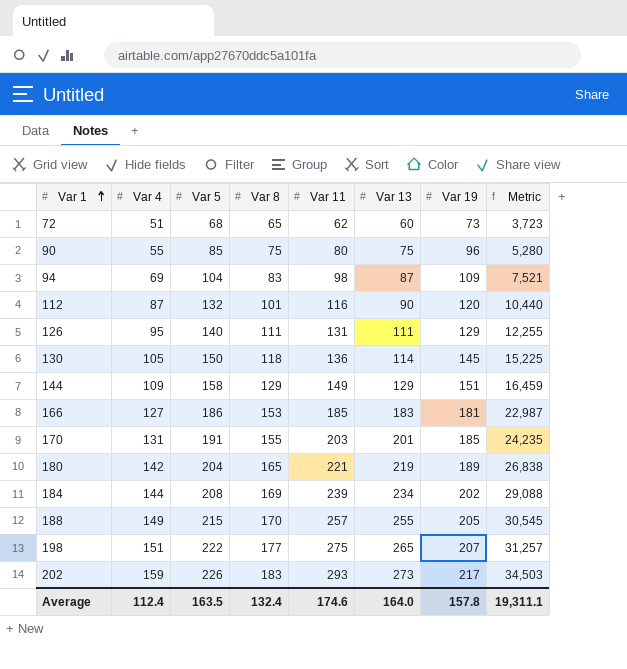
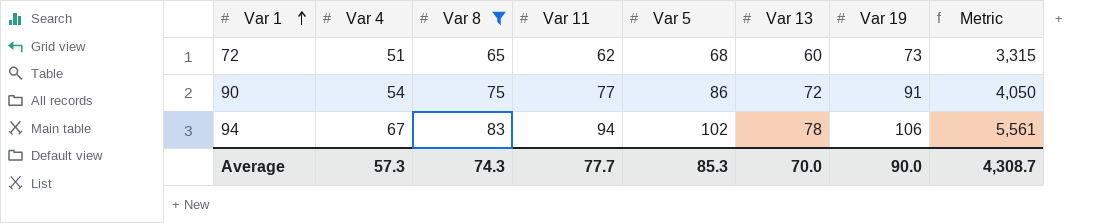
filter: none -> Var 8 <= 83
column Var 5 | position: 3 -> 5
column Metric | formula: [Var 4] * [Var 19] -> [Var 4] * [Var 8]
90 | Var 4: 55 -> 54
90 | Var 11: 80 -> 77
90 | Var 5: 85 -> 86
90 | Var 13: 75 -> 72
90 | Var 19: 96 -> 91
94 | Var 4: 69 -> 67
94 | Var 11: 98 -> 94
94 | Var 5: 104 -> 102
94 | Var 13: 87 -> 78
94 | Var 19: 109 -> 106
Average | Var 4: 112.4 -> 57.3
Average | Var 8: 132.4 -> 74.3
Average | Var 11: 174.6 -> 77.7
Average | Var 5: 163.5 -> 85.3
Average | Var 13: 164.0 -> 70.0
Average | Var 19: 157.8 -> 90.0
Average | Metric: 19,311.1 -> 4,308.7

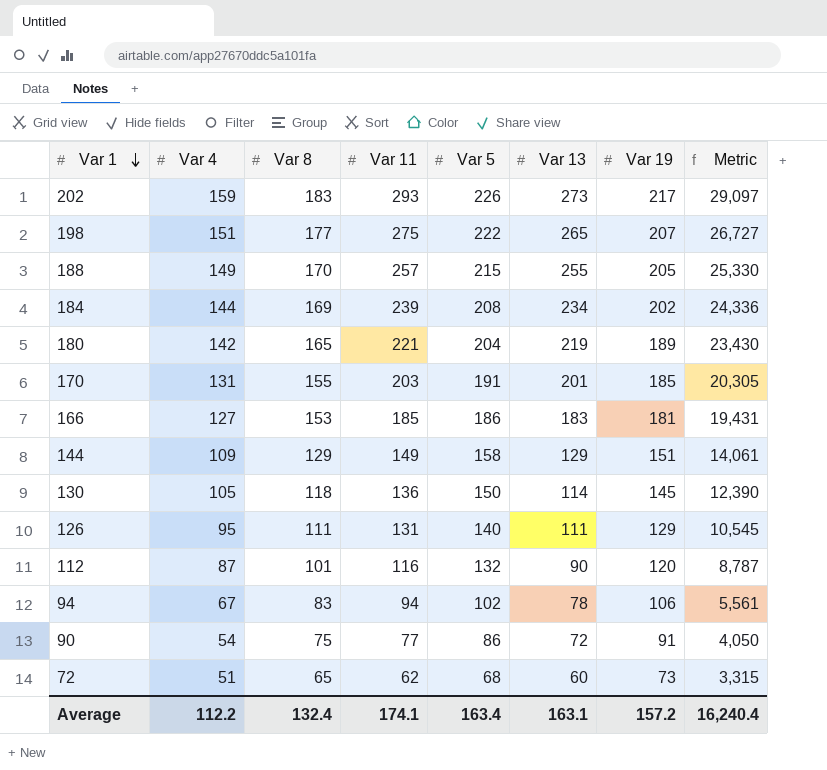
filter: Var 8 <= 83 -> none
row order: Var 1 ascending -> Var 1 descending
Average | Var 4: 57.3 -> 112.2
Average | Var 8: 74.3 -> 132.4
Average | Var 11: 77.7 -> 174.1
Average | Var 5: 85.3 -> 163.4
Average | Var 13: 70.0 -> 163.1
Average | Var 19: 90.0 -> 157.2
Average | Metric: 4,308.7 -> 16,240.4

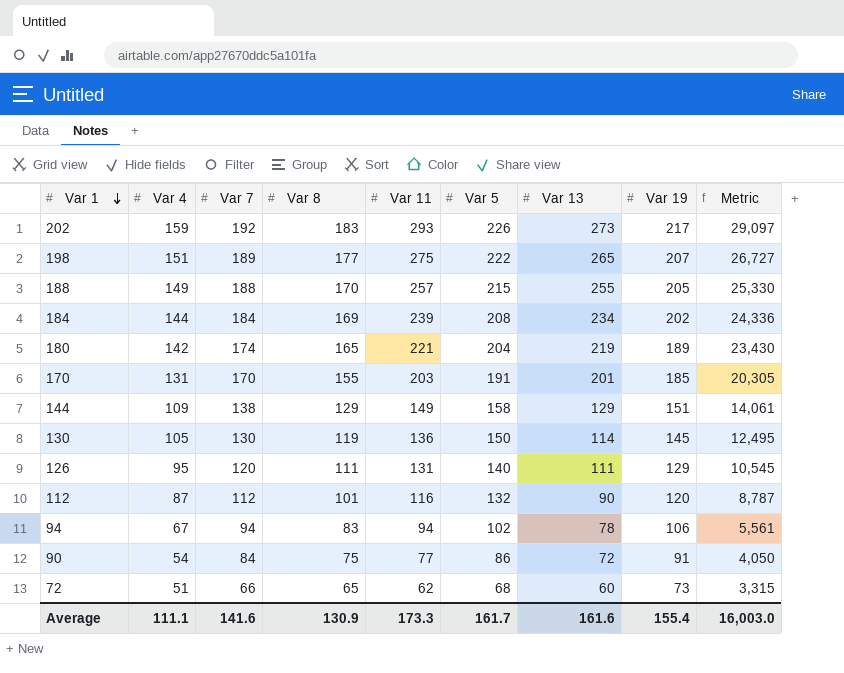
column Var 7 | position: none -> 3
row 166: 127 | 153 | 185 | 186 | 183 | 181 | 19,431 -> none
130 | Var 8: 118 -> 119
130 | Metric: 12,390 -> 12,495
Average | Var 4: 112.2 -> 111.1
Average | Var 8: 132.4 -> 130.9
Average | Var 11: 174.1 -> 173.3
Average | Var 5: 163.4 -> 161.7
Average | Var 13: 163.1 -> 161.6
Average | Var 19: 157.2 -> 155.4
Average | Metric: 16,240.4 -> 16,003.0

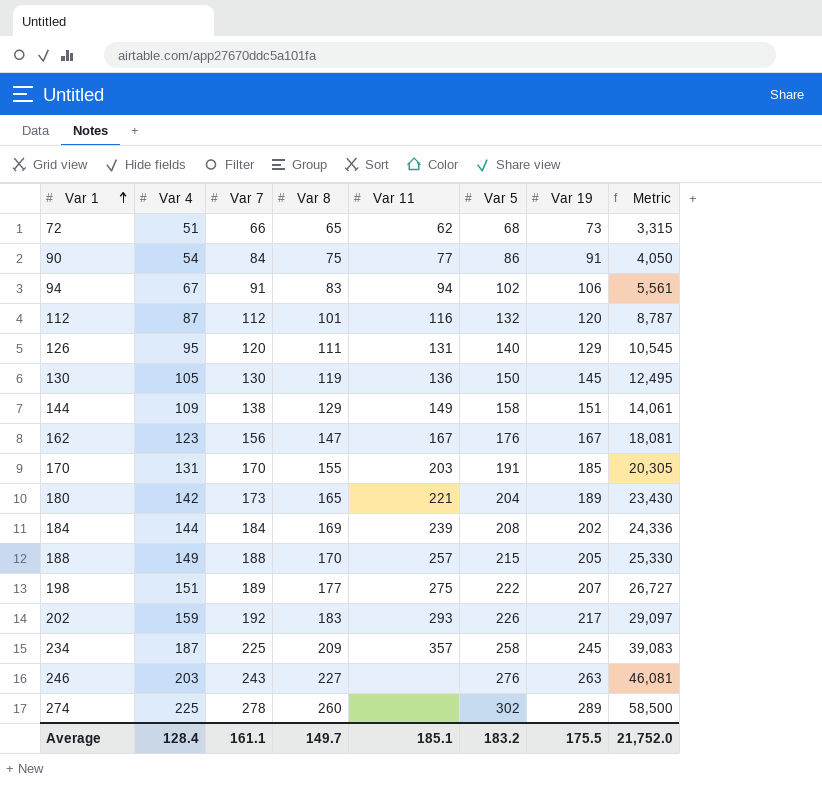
row order: Var 1 descending -> Var 1 ascending
column Var 13 | position: 7 -> none
94 | Var 7: 94 -> 91
row 162: none -> 123 | 156 | 147 | 167 | 176 | 167 | 18,081
180 | Var 7: 174 -> 173
row 234: none -> 187 | 225 | 209 | 357 | 258 | 245 | 39,083
row 246: none -> 203 | 243 | 227 | none | 276 | 263 | 46,081
row 274: none -> 225 | 278 | 260 | none | 302 | 289 | 58,500
Average | Var 4: 111.1 -> 128.4
Average | Var 7: 141.6 -> 161.1
Average | Var 8: 130.9 -> 149.7
Average | Var 11: 173.3 -> 185.1
Average | Var 5: 161.7 -> 183.2
Average | Var 19: 155.4 -> 175.5
Average | Metric: 16,003.0 -> 21,752.0

